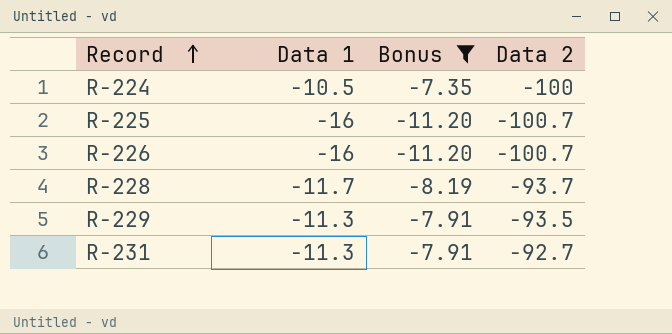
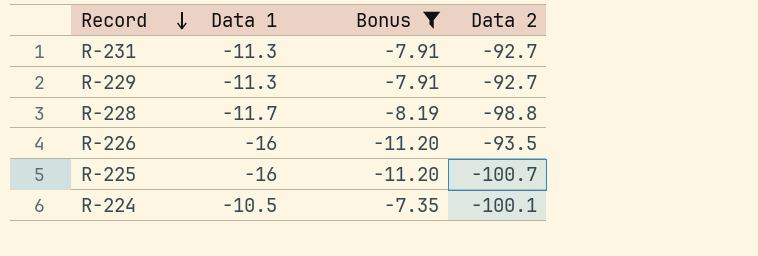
row order: Record ascending -> Record descending
R-229 | Data 2: -93.5 -> -92.7
R-228 | Data 2: -93.7 -> -98.8
R-226 | Data 2: -100.7 -> -93.5
R-224 | Data 2: -100 -> -100.1

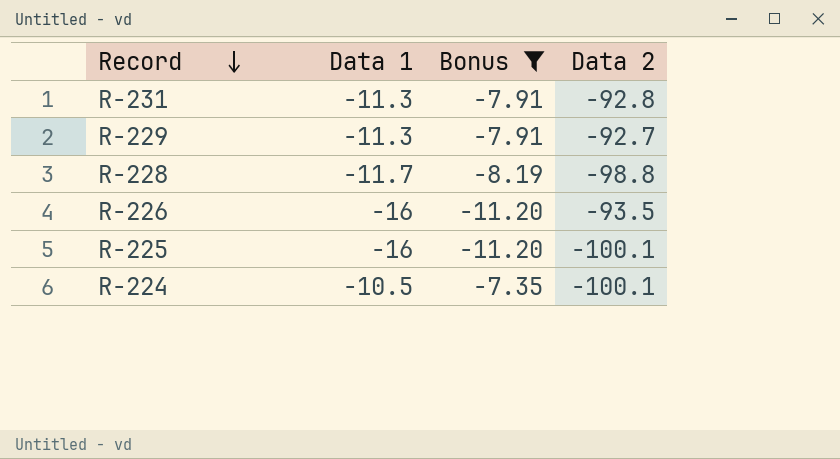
R-231 | Data 2: -92.7 -> -92.8
R-225 | Data 2: -100.7 -> -100.1

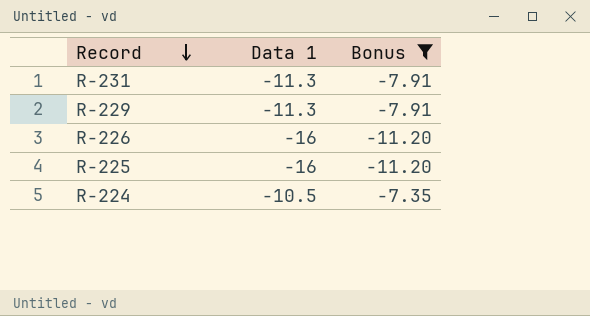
column Data 2 | position: 4 -> none
row R-228: -11.7 | -8.19 | -98.8 -> none

